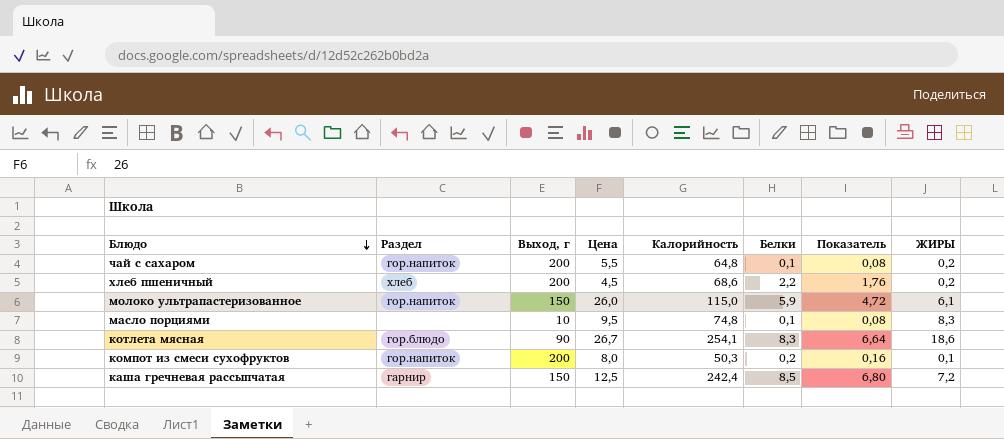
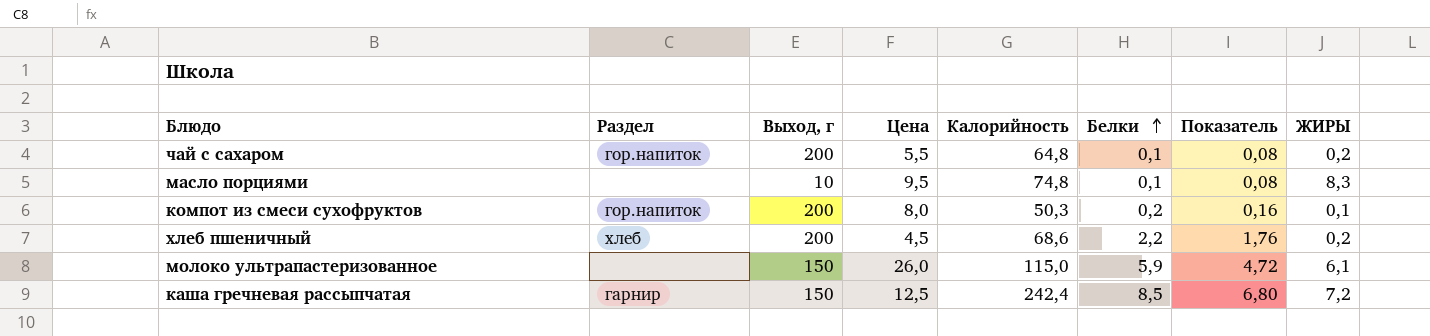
row order: Блюдо descending -> Белки ascending
row котлета мясная: гор.блюдо | 90 | 26,7 | 254,1 | 8,3 | 6,64 | 18,6 -> none
молоко ультрапастеризованное | Раздел: гор.напиток -> none

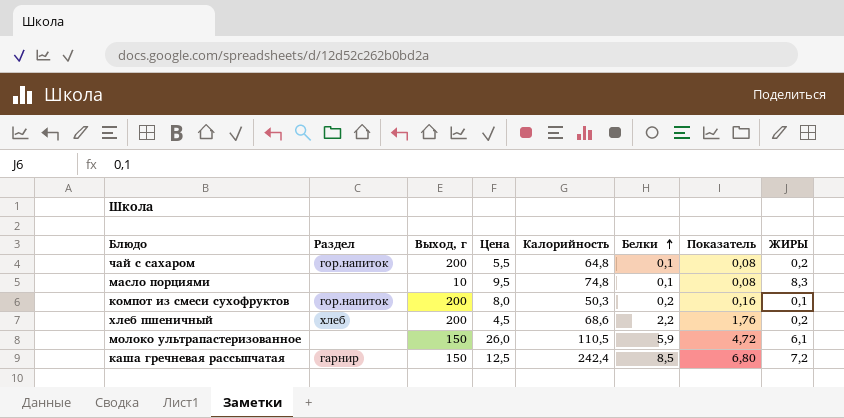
молоко ультрапастеризованное | Калорийность: 115,0 -> 110,5

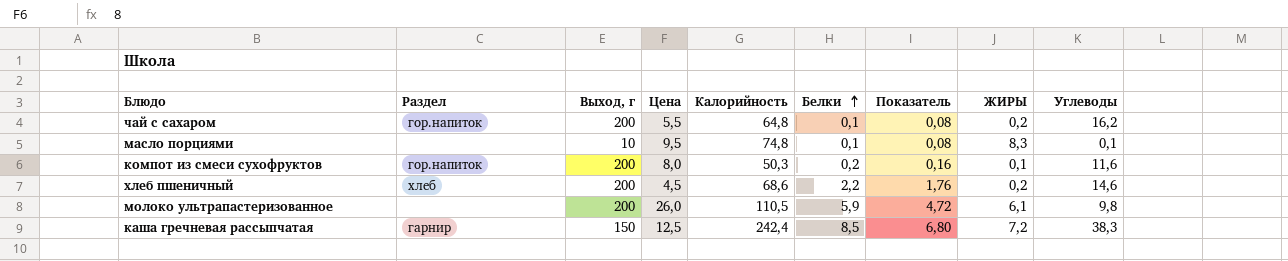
column Углеводы | position: none -> 9
молоко ультрапастеризованное | Выход, г: 150 -> 200

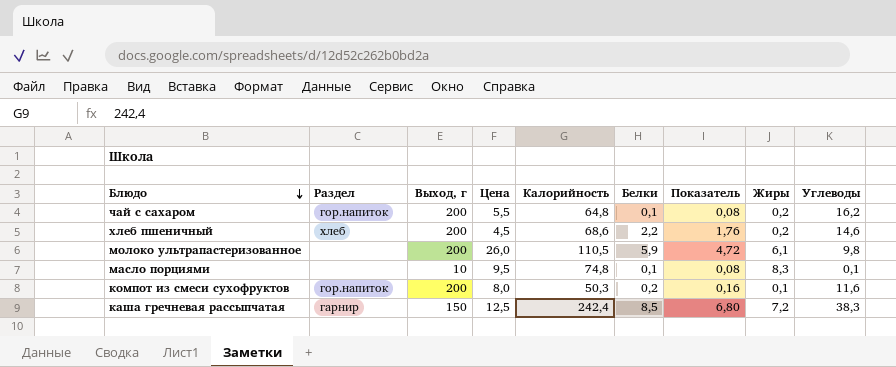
row order: Белки ascending -> Блюдо descending
column name: ЖИРЫ -> Жиры

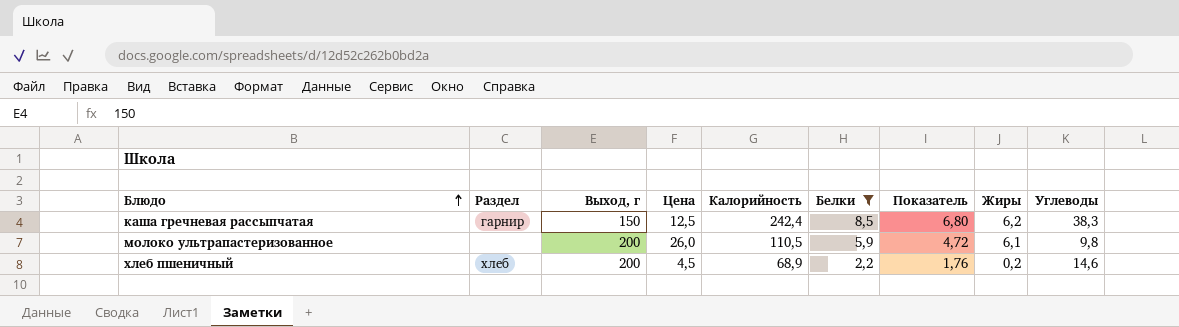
filter: none -> Белки >= 2,2
row order: Блюдо descending -> Блюдо ascending
каша гречневая рассыпчатая | Жиры: 7,2 -> 6,2
хлеб пшеничный | Калорийность: 68,6 -> 68,9

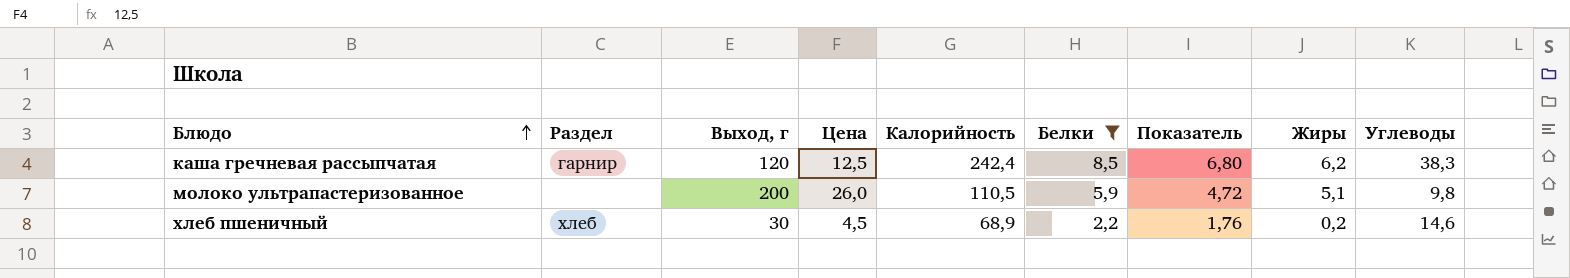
каша гречневая рассыпчатая | Выход, г: 150 -> 120
молоко ультрапастеризованное | Жиры: 6,1 -> 5,1
хлеб пшеничный | Выход, г: 200 -> 30

